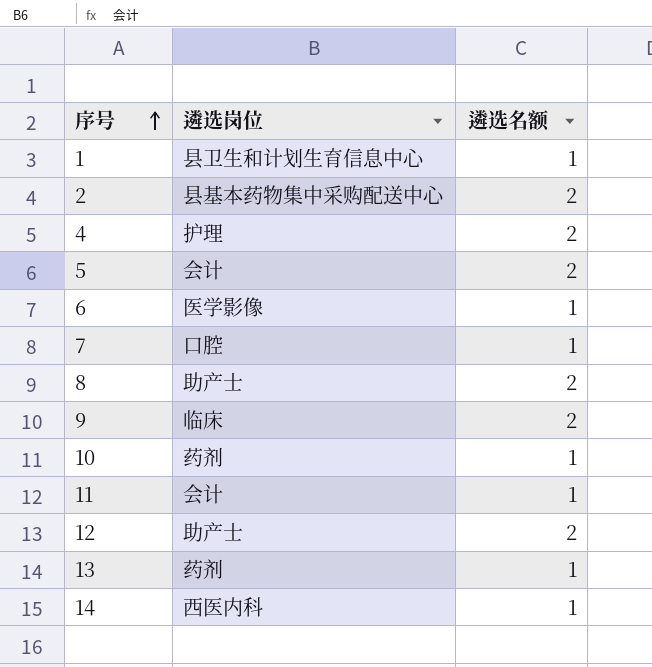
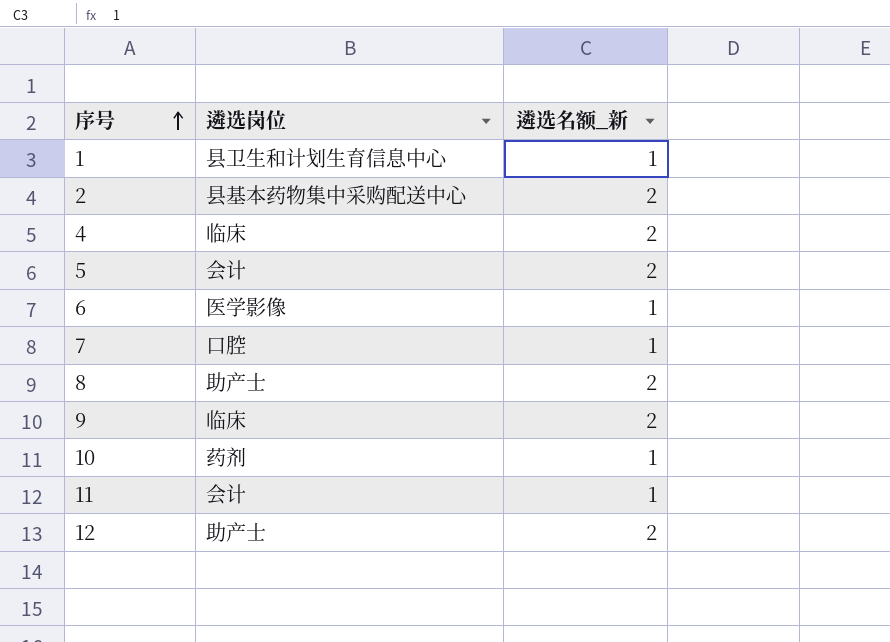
column name: 遴选名额 -> 遴选名额_新
row 13: 药剂 | 1 -> none
row 14: 西医内科 | 1 -> none
4 | 遴选岗位: 护理 -> 临床

